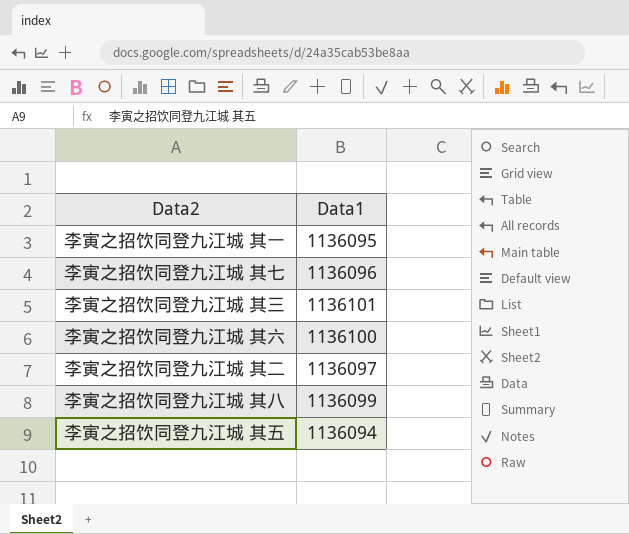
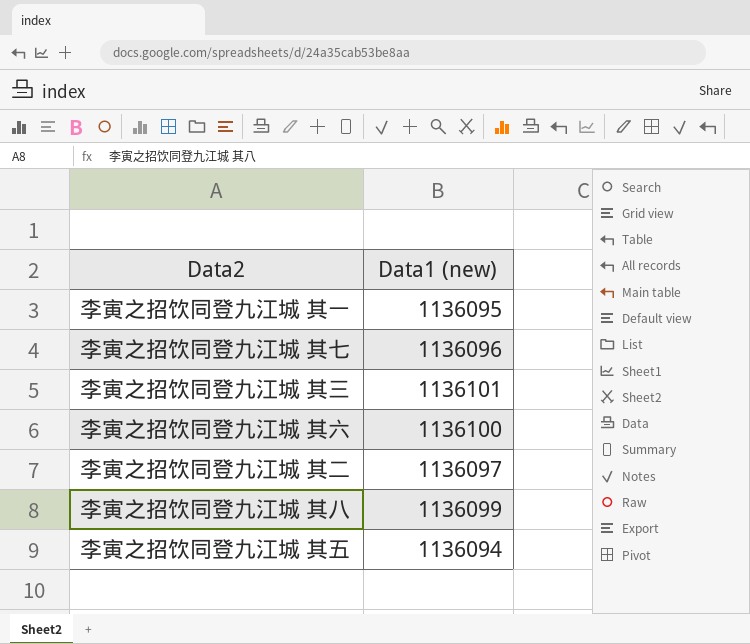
column name: Data1 -> Data1 (new)

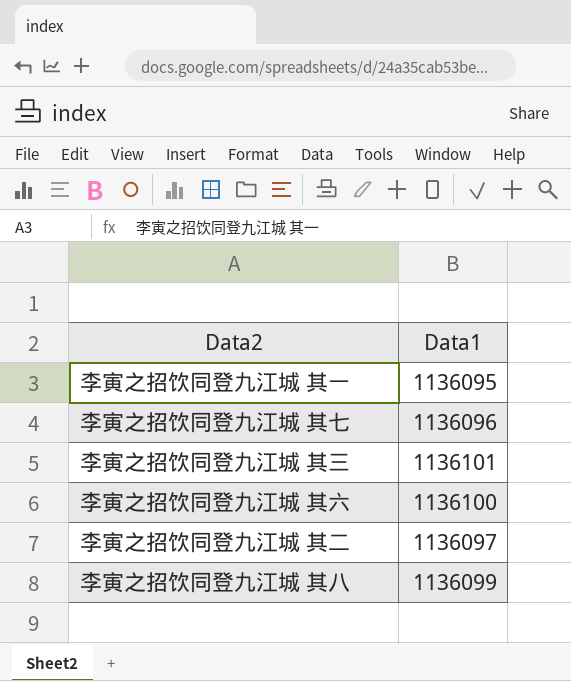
column name: Data1 (new) -> Data1
row 李寅之招饮同登九江城 其五: 1136094 -> none

